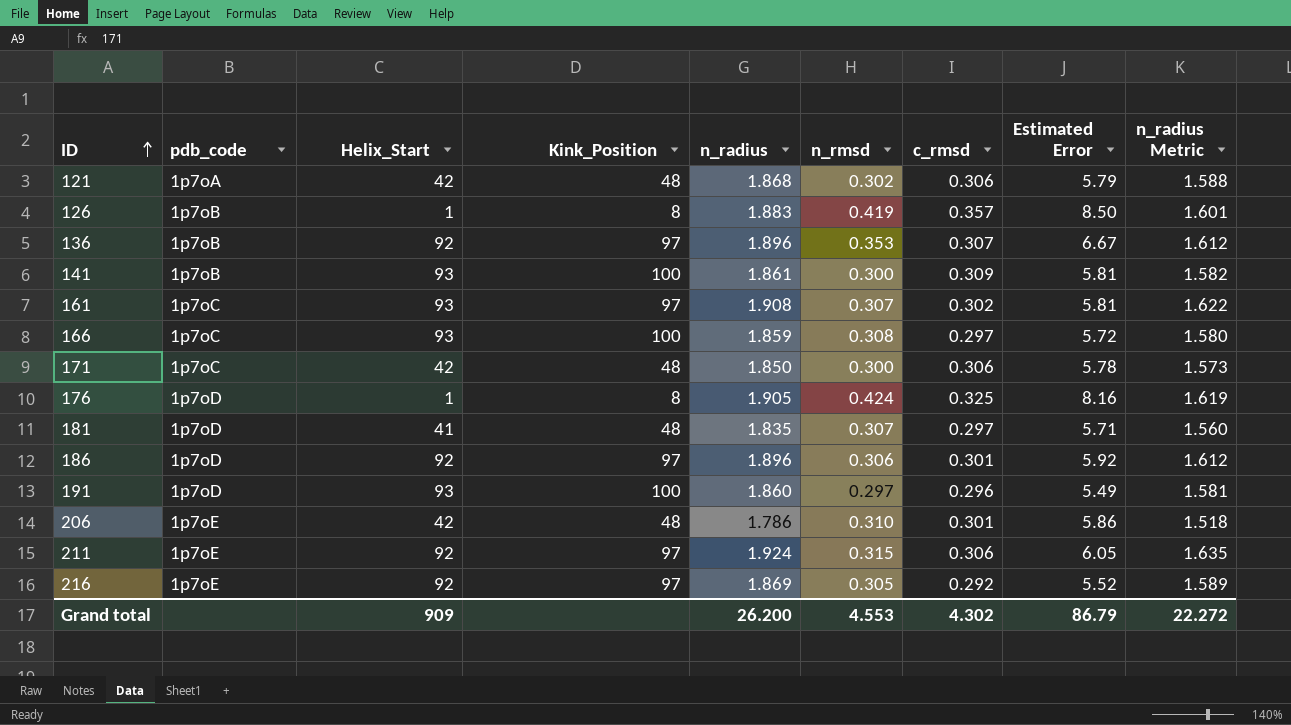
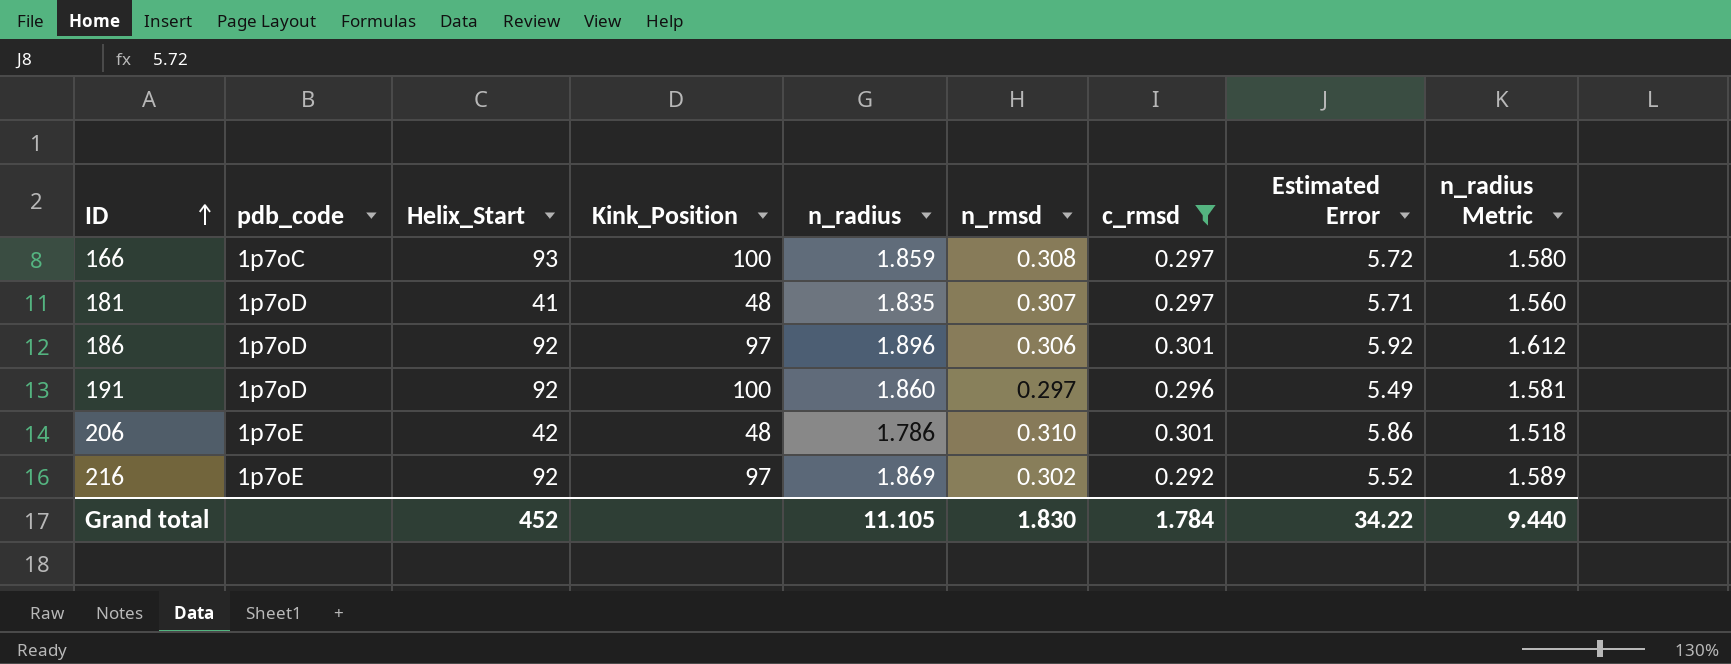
filter: none -> c_rmsd <= 0.301
191 | Helix_Start: 93 -> 92
216 | n_rmsd: 0.305 -> 0.302
Grand total | Helix_Start: 909 -> 452
Grand total | n_radius: 26.200 -> 11.105
Grand total | n_rmsd: 4.553 -> 1.830
Grand total | c_rmsd: 4.302 -> 1.784
Grand total | Estimated Error: 86.79 -> 34.22
Grand total | n_radius Metric: 22.272 -> 9.440

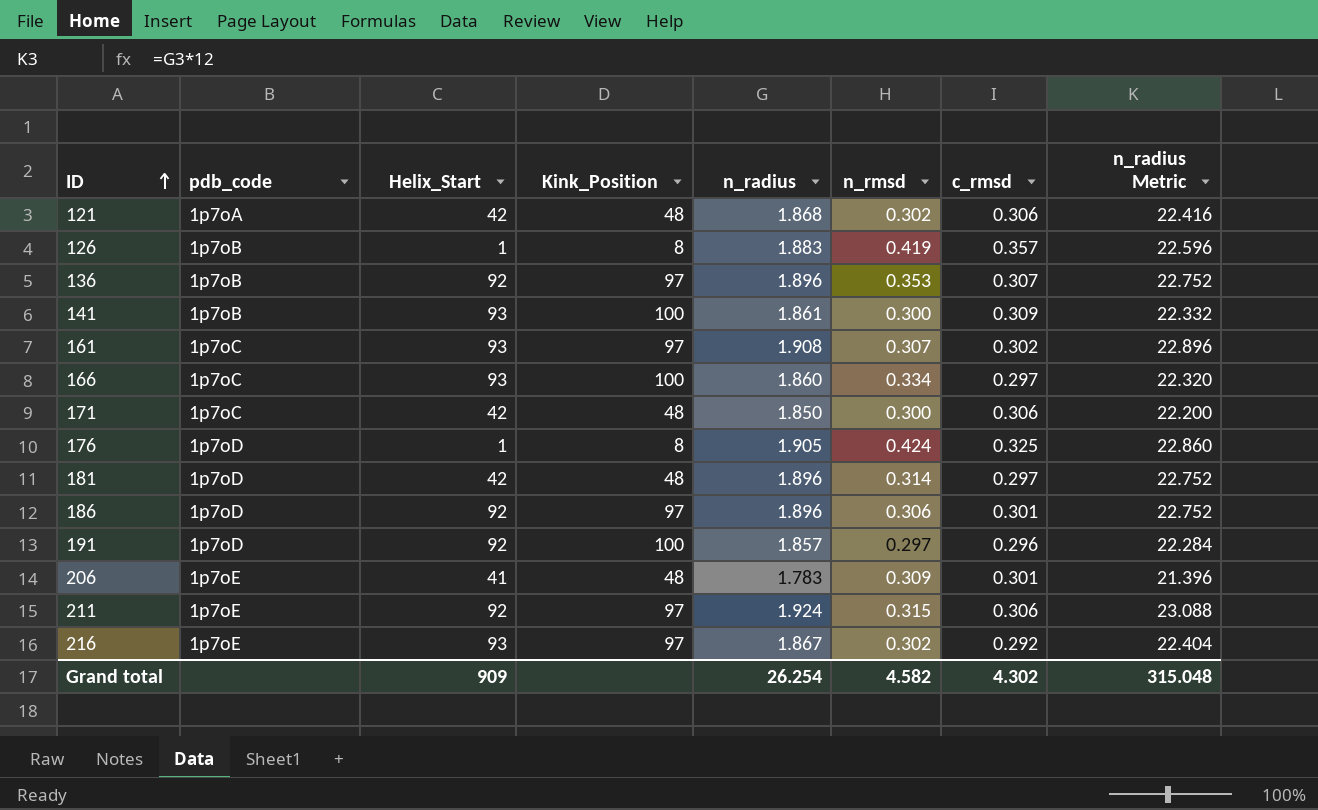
filter: c_rmsd <= 0.301 -> none
column Estimated Error | position: 8 -> none
column n_radius Metric | formula: [n_radius] * 0.85 -> [n_radius] * 12
166 | n_radius: 1.859 -> 1.860
166 | n_rmsd: 0.308 -> 0.334
181 | Helix_Start: 41 -> 42
181 | n_radius: 1.835 -> 1.896
181 | n_rmsd: 0.307 -> 0.314
191 | n_radius: 1.860 -> 1.857
206 | Helix_Start: 42 -> 41
206 | n_radius: 1.786 -> 1.783
206 | n_rmsd: 0.310 -> 0.309
216 | Helix_Start: 92 -> 93
216 | n_radius: 1.869 -> 1.867
Grand total | Helix_Start: 452 -> 909
Grand total | n_radius: 11.105 -> 26.254
Grand total | n_rmsd: 1.830 -> 4.582
Grand total | c_rmsd: 1.784 -> 4.302
Grand total | n_radius Metric: 9.440 -> 315.048

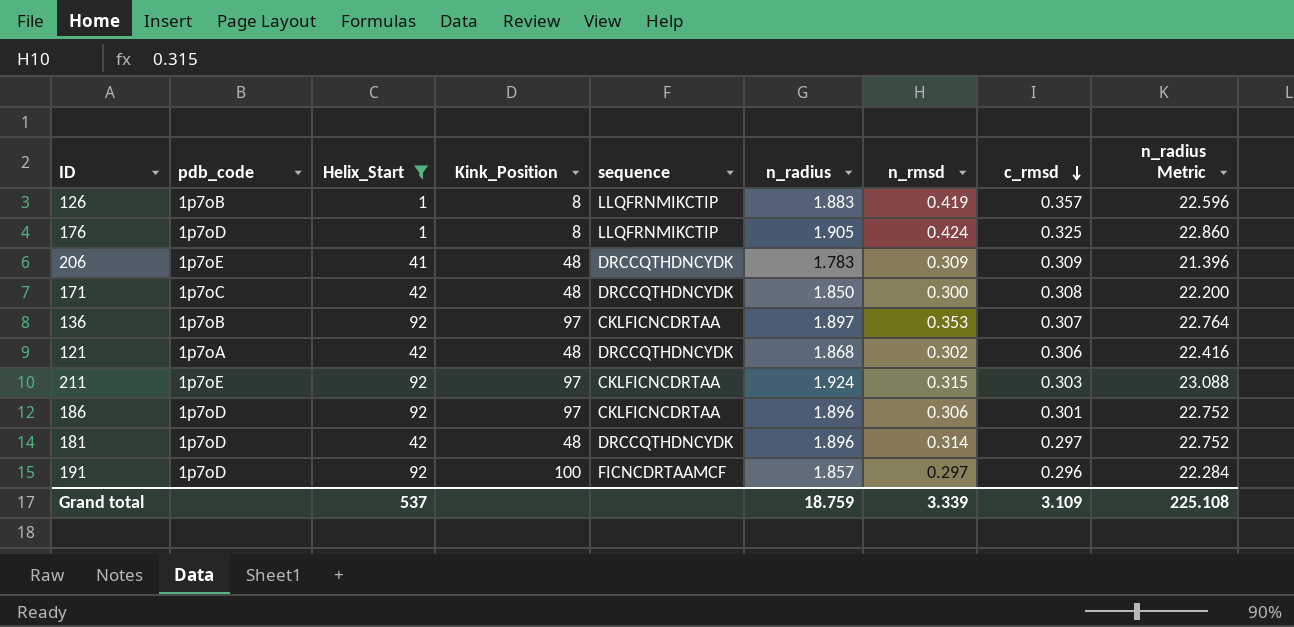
filter: none -> Helix_Start != 93
row order: ID ascending -> c_rmsd descending
column sequence | position: none -> 5
206 | c_rmsd: 0.301 -> 0.309
171 | c_rmsd: 0.306 -> 0.308
136 | n_radius: 1.896 -> 1.897
136 | n_radius Metric: 22.752 -> 22.764
211 | c_rmsd: 0.306 -> 0.303
Grand total | Helix_Start: 909 -> 537
Grand total | n_radius: 26.254 -> 18.759
Grand total | n_rmsd: 4.582 -> 3.339
Grand total | c_rmsd: 4.302 -> 3.109
Grand total | n_radius Metric: 315.048 -> 225.108

